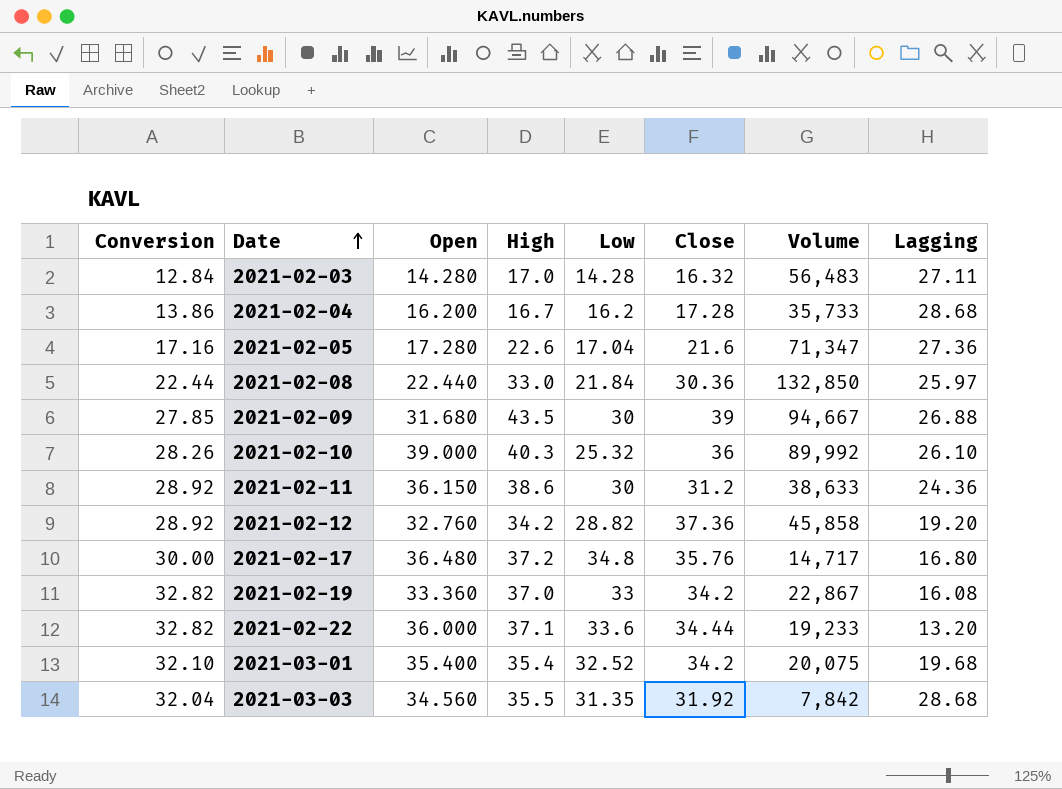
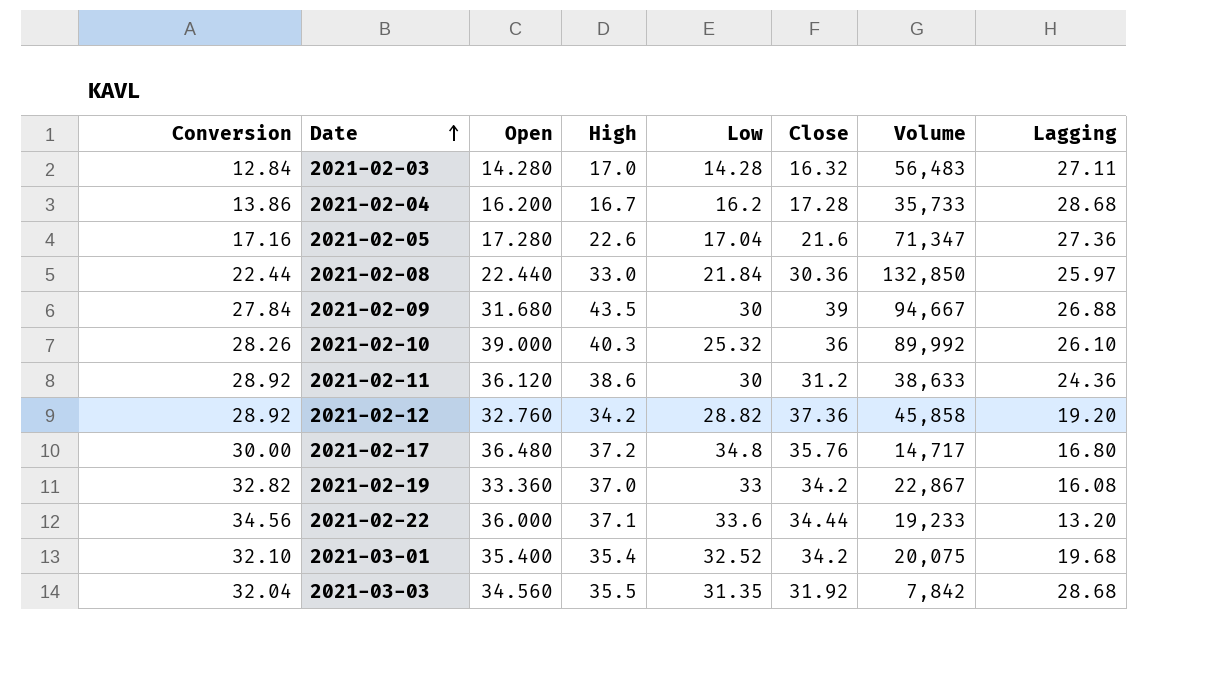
2021-02-09 | Conversion: 27.85 -> 27.84
2021-02-11 | Open: 36.150 -> 36.120
2021-02-22 | Conversion: 32.82 -> 34.56

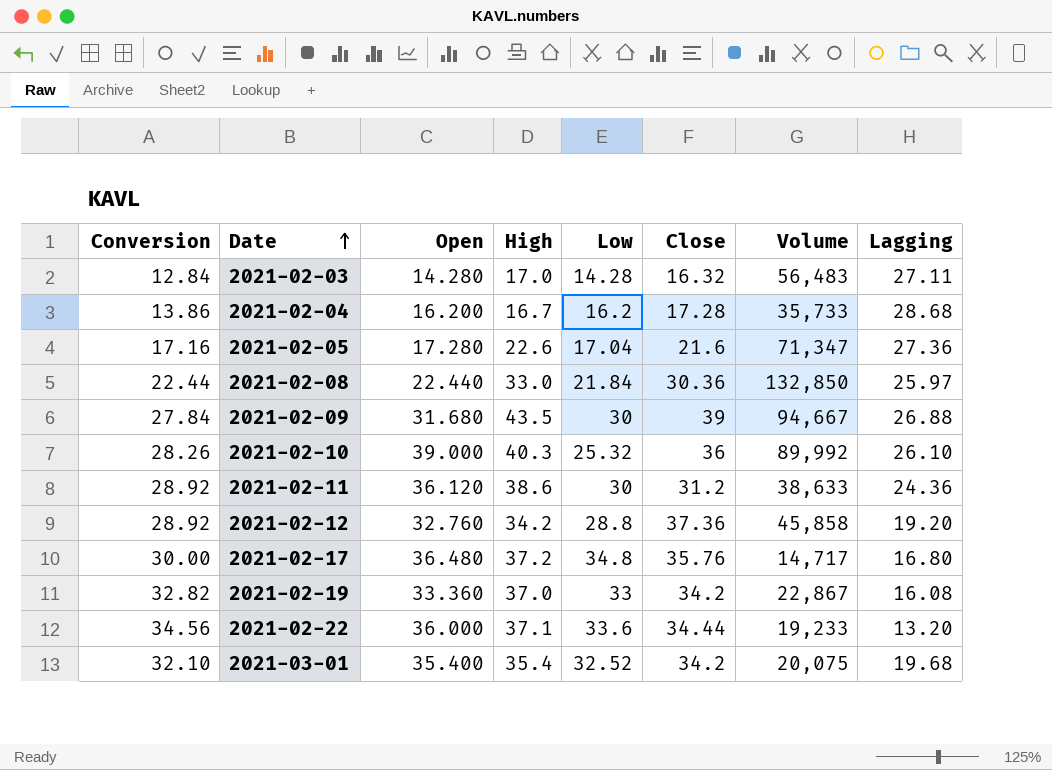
row 2021-03-03: 32.04 | 34.560 | 35.5 | 31.35 | 31.92 | 7,842 | 28.68 -> none
2021-02-12 | Low: 28.82 -> 28.8

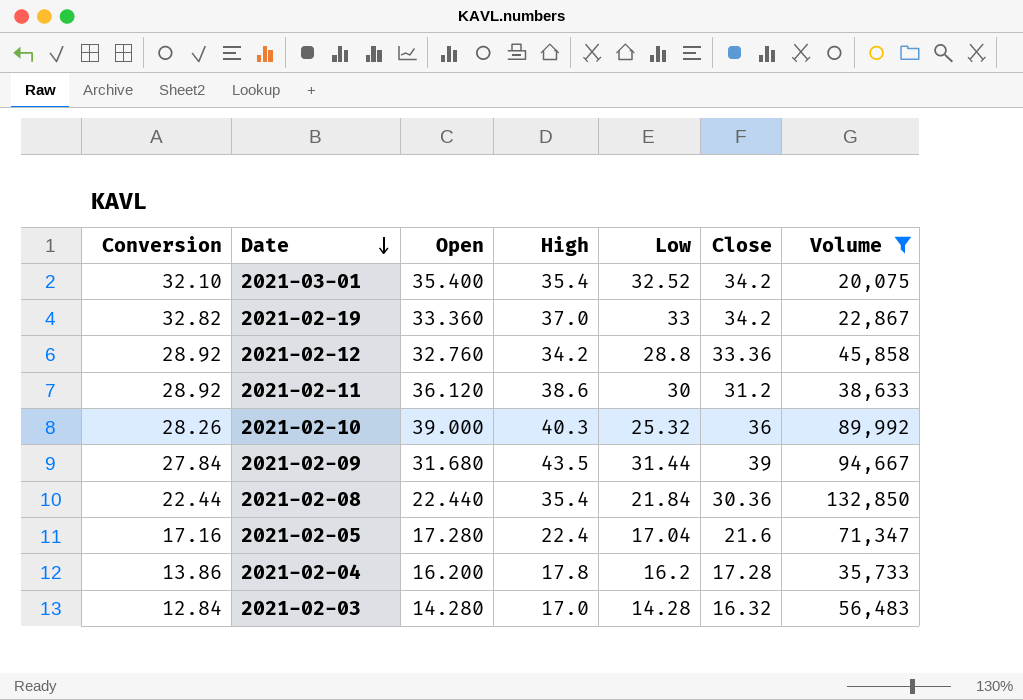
filter: none -> Volume >= 20,075
row order: Date ascending -> Date descending
column Lagging | position: 8 -> none
2021-02-12 | Close: 37.36 -> 33.36
2021-02-09 | Low: 30 -> 31.44
2021-02-08 | High: 33.0 -> 35.4
2021-02-05 | High: 22.6 -> 22.4
2021-02-04 | High: 16.7 -> 17.8

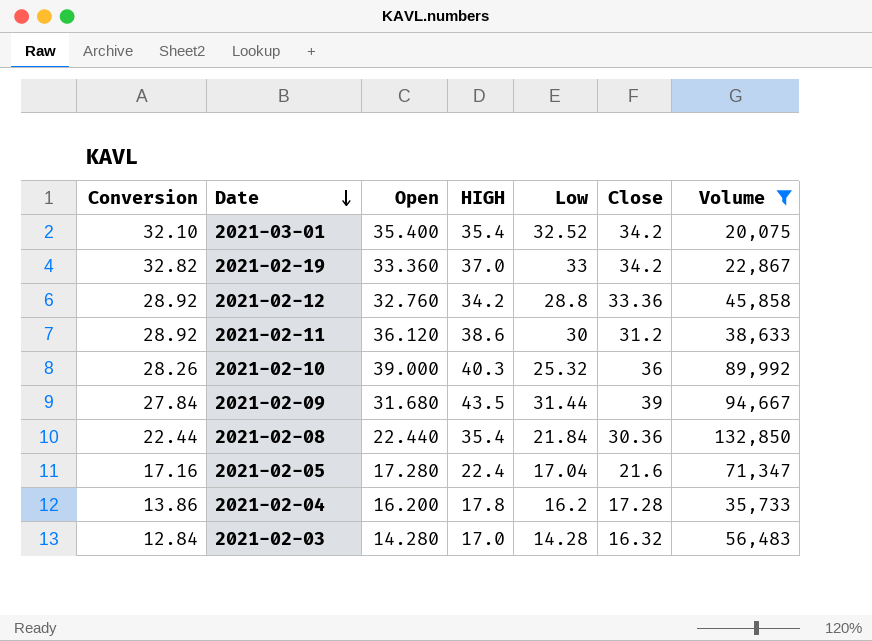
column name: High -> HIGH

